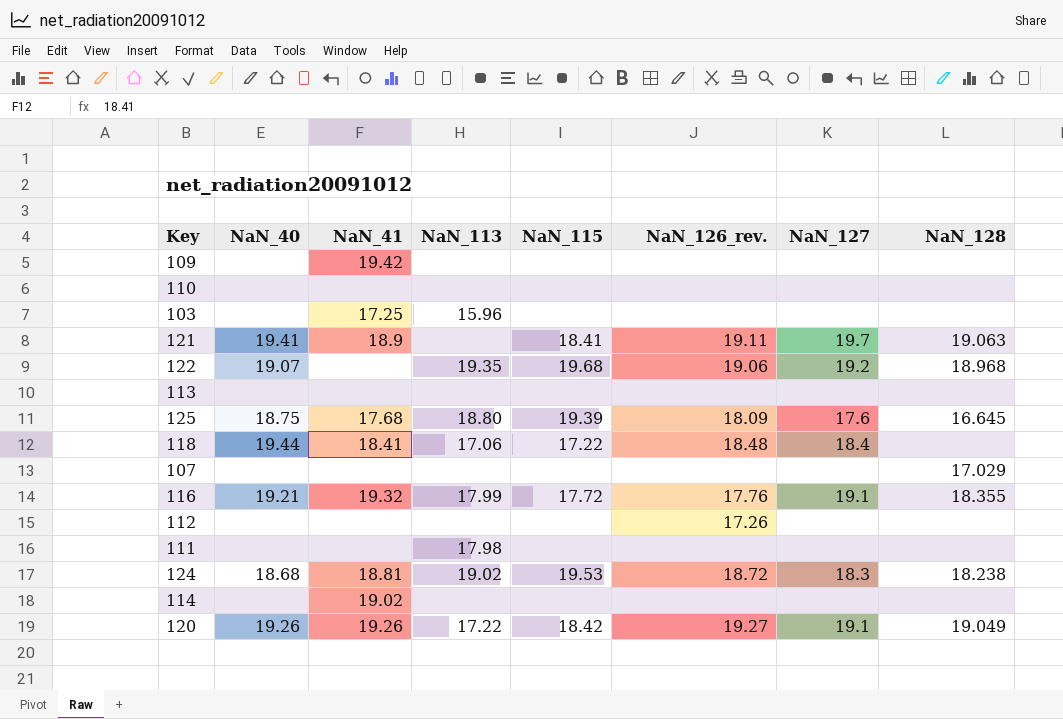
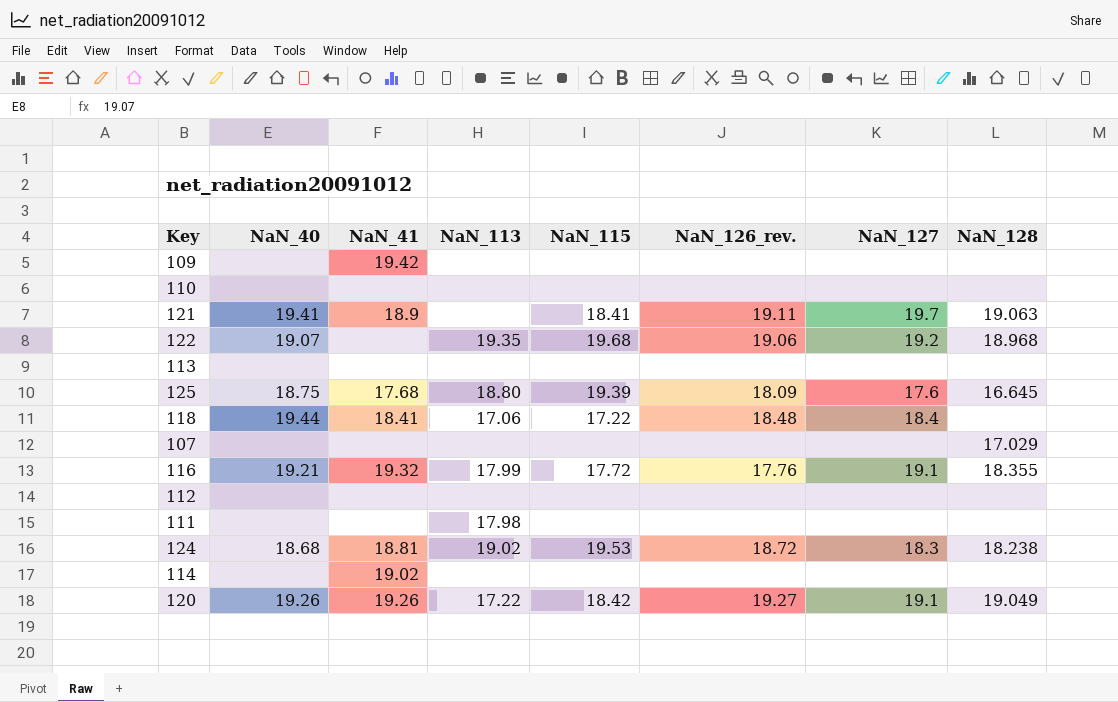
row 103: none | 17.25 | 15.96 | none | none | none | none -> none
112 | NaN_126_rev.: 17.26 -> none

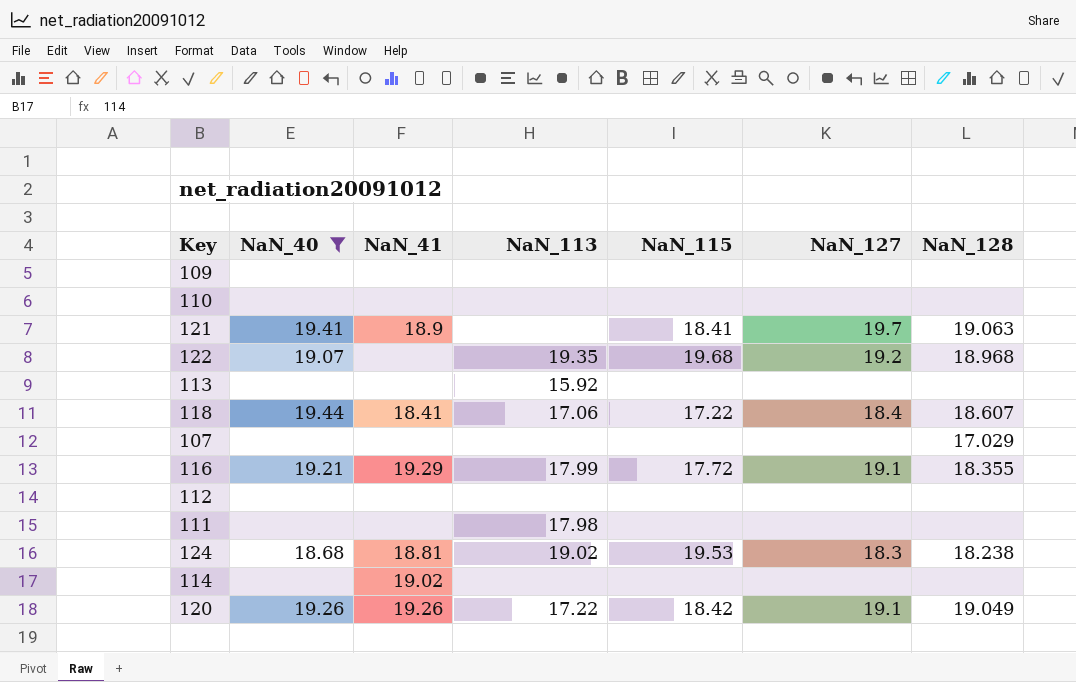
filter: none -> NaN_40 != 18.75
column NaN_126_rev. | position: 6 -> none
109 | NaN_41: 19.42 -> none
113 | NaN_113: none -> 15.92
118 | NaN_128: none -> 18.607
116 | NaN_41: 19.32 -> 19.29

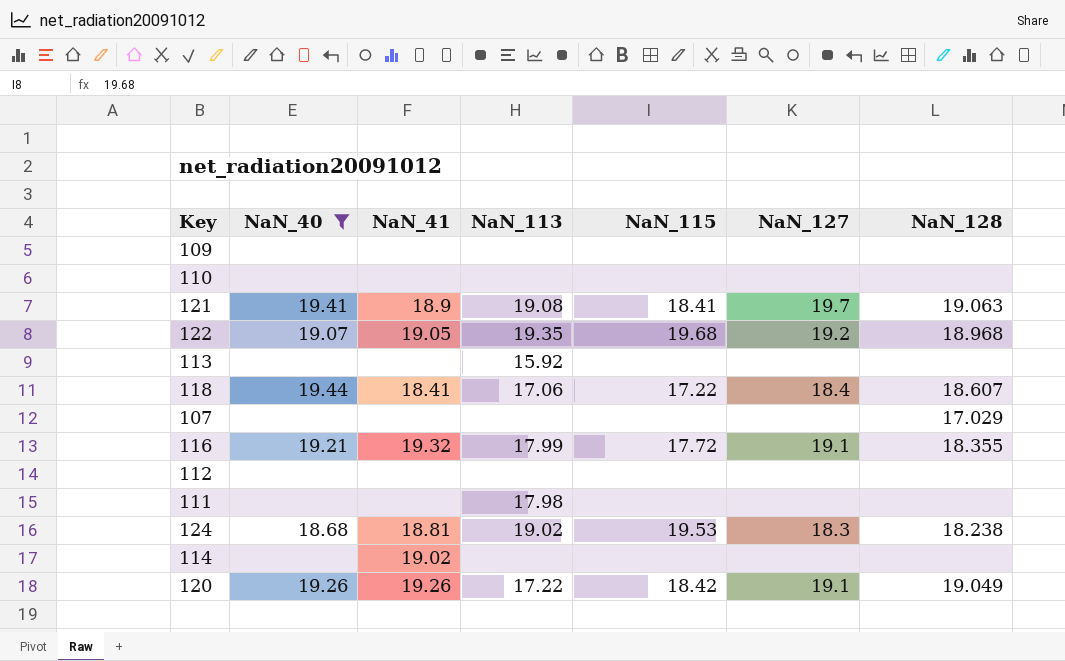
121 | NaN_113: none -> 19.08
122 | NaN_41: none -> 19.05
116 | NaN_41: 19.29 -> 19.32

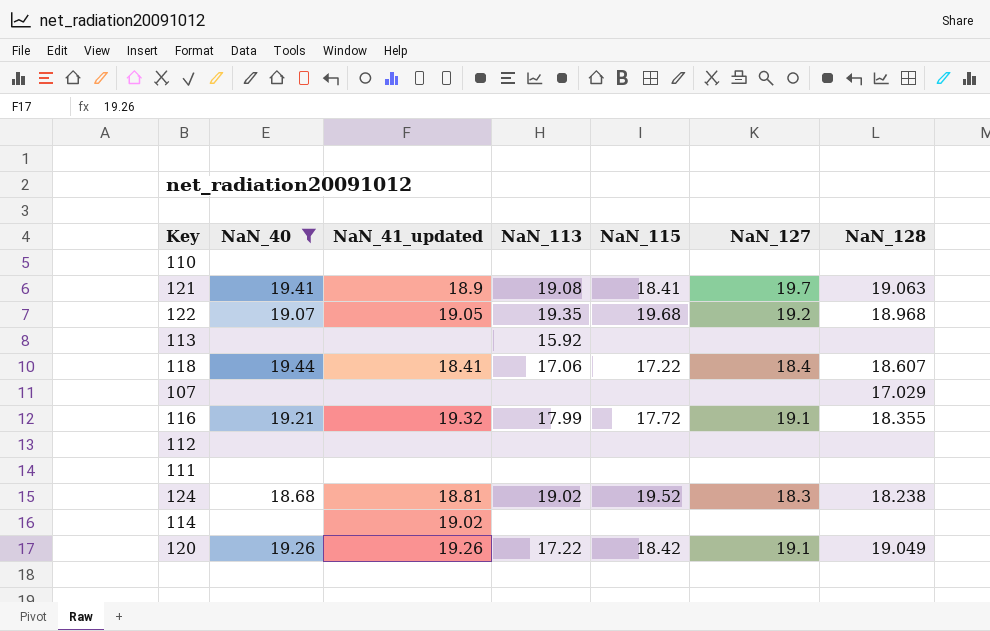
column name: NaN_41 -> NaN_41_updated
row 109: none | none | none | none | none | none -> none
111 | NaN_113: 17.98 -> none
124 | NaN_115: 19.53 -> 19.52

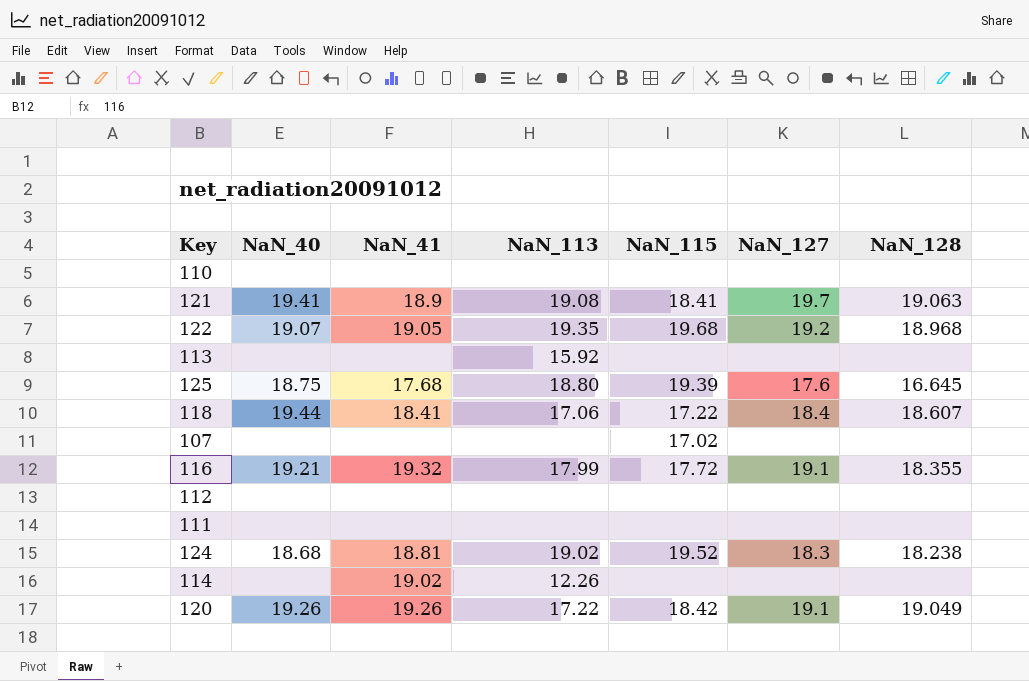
filter: NaN_40 != 18.75 -> none
column name: NaN_41_updated -> NaN_41
107 | NaN_115: none -> 17.02
107 | NaN_128: 17.029 -> none
114 | NaN_113: none -> 12.26

